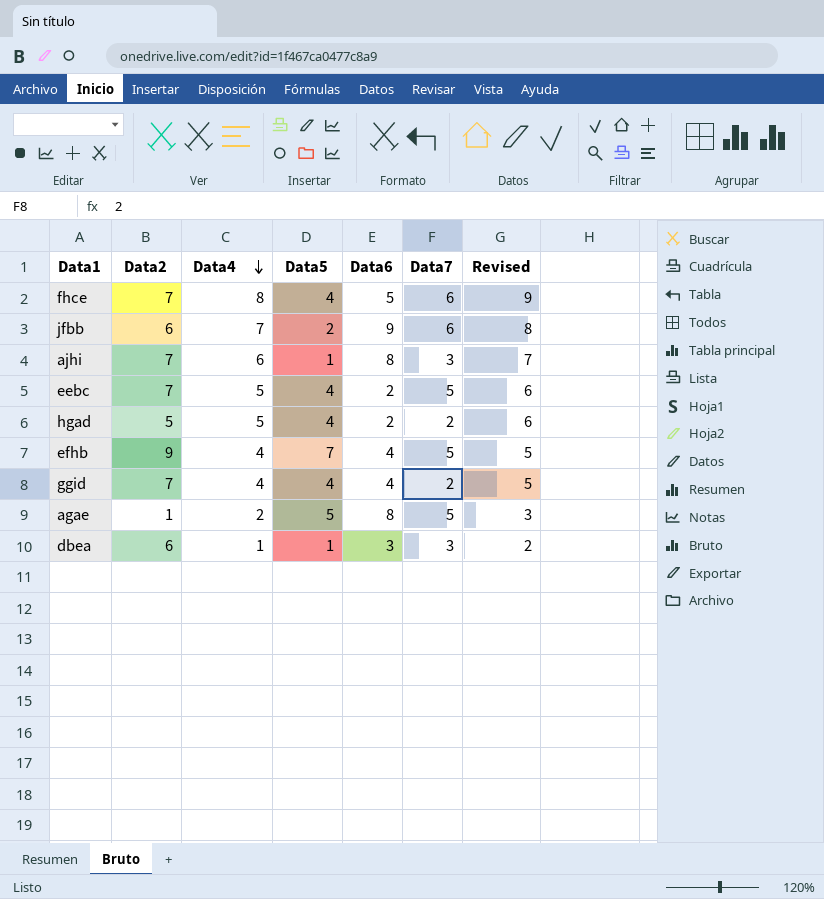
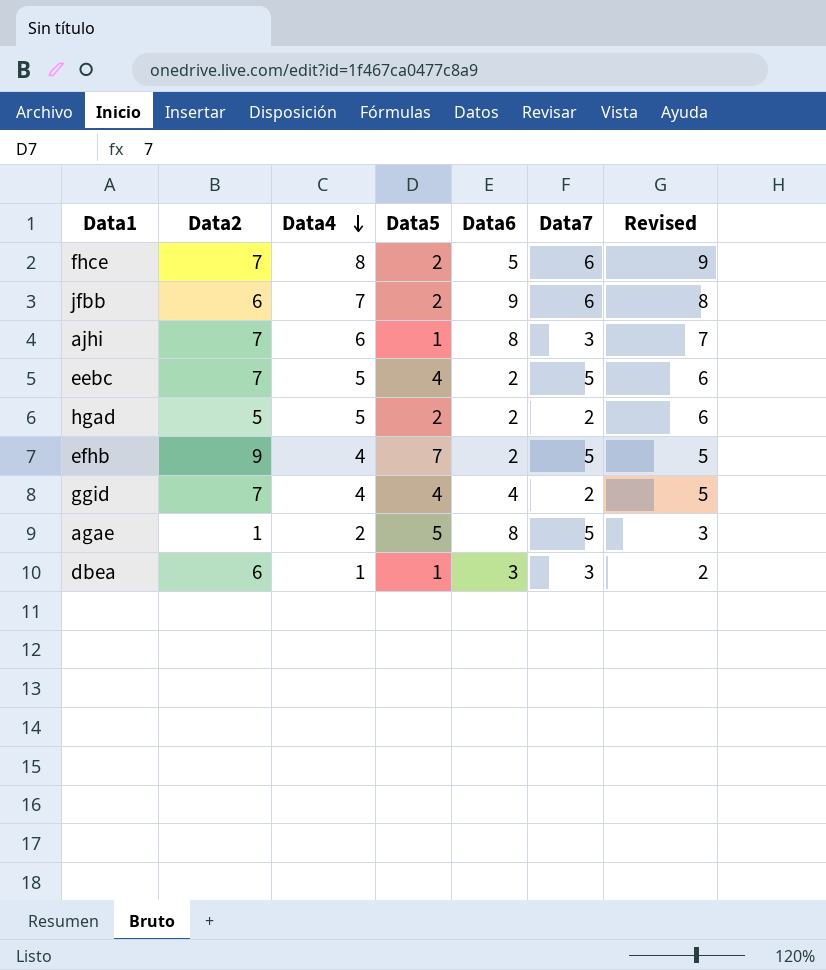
fhce | Data5: 4 -> 2
hgad | Data5: 4 -> 2
efhb | Data6: 4 -> 2

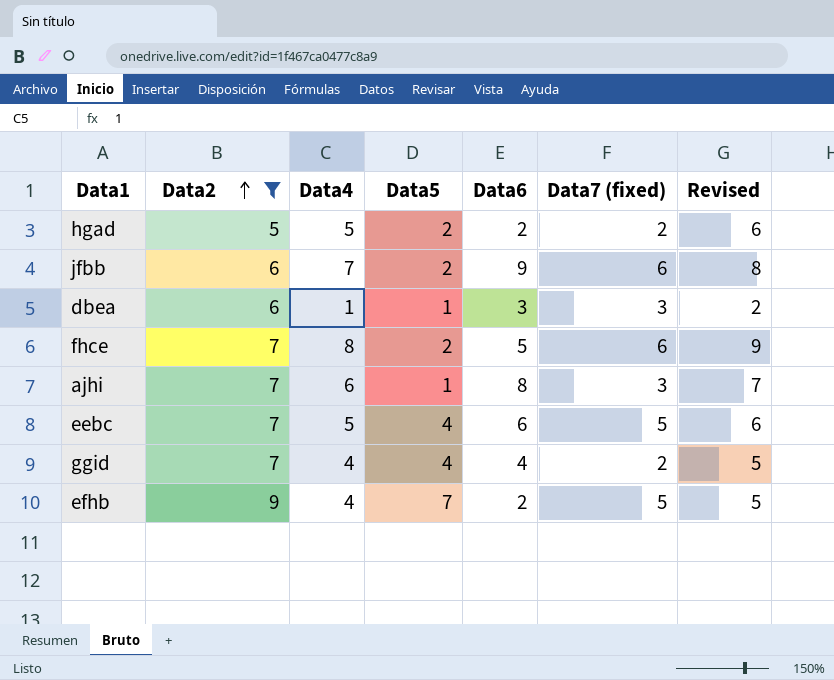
filter: none -> Data2 != 1
row order: Data4 descending -> Data2 ascending
column name: Data7 -> Data7 (fixed)
eebc | Data6: 2 -> 6

